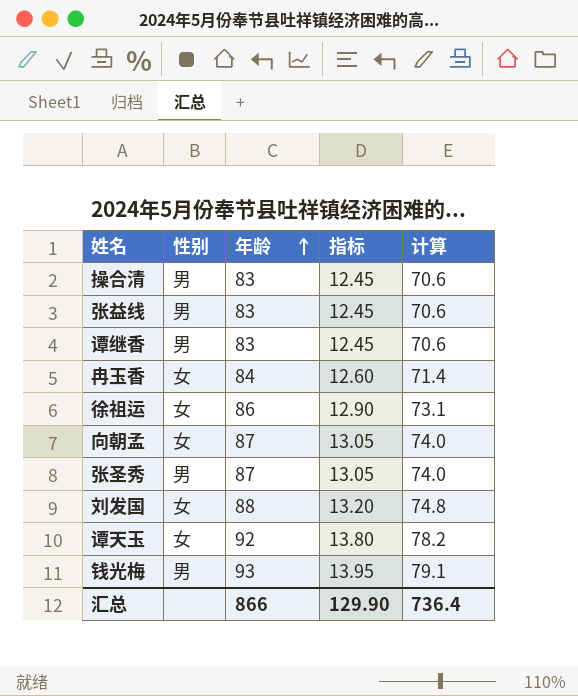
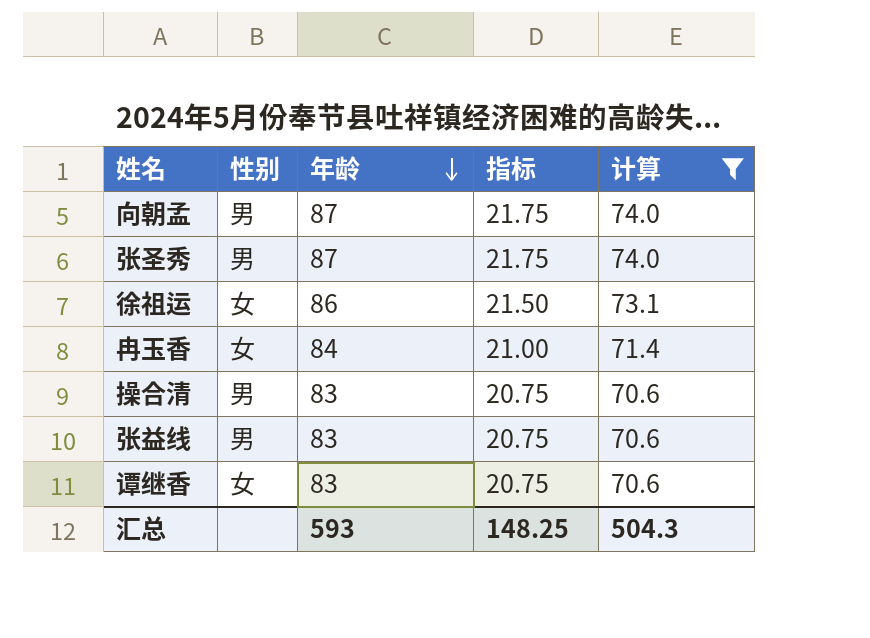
filter: none -> 计算 <= 74.0
row order: 年龄 ascending -> 年龄 descending
column 指标 | formula: [年龄] * 0.15 -> [年龄] * 0.25
向朝孟 | 性别: 女 -> 男
谭继香 | 性别: 男 -> 女
汇总 | 年龄: 866 -> 593
汇总 | 指标: 129.90 -> 148.25
汇总 | 计算: 736.4 -> 504.3

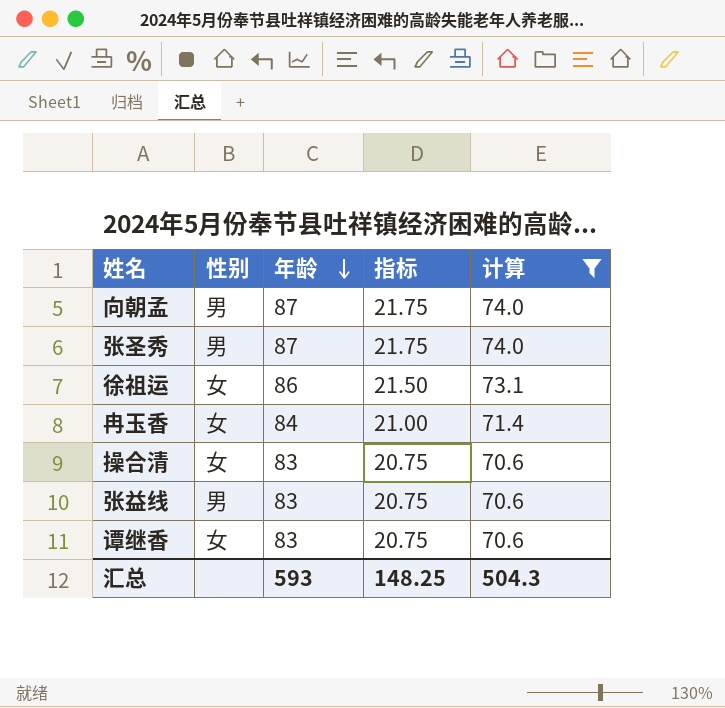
操合清 | 性别: 男 -> 女

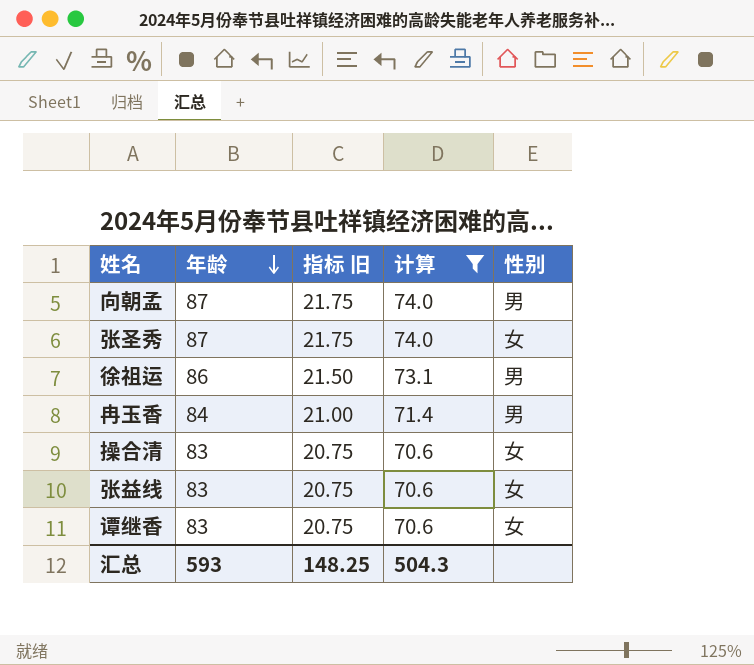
column name: 指标 -> 指标 旧
column 性别 | position: 2 -> 5
张圣秀 | 性别: 男 -> 女
徐祖运 | 性别: 女 -> 男
冉玉香 | 性别: 女 -> 男
张益线 | 性别: 男 -> 女

